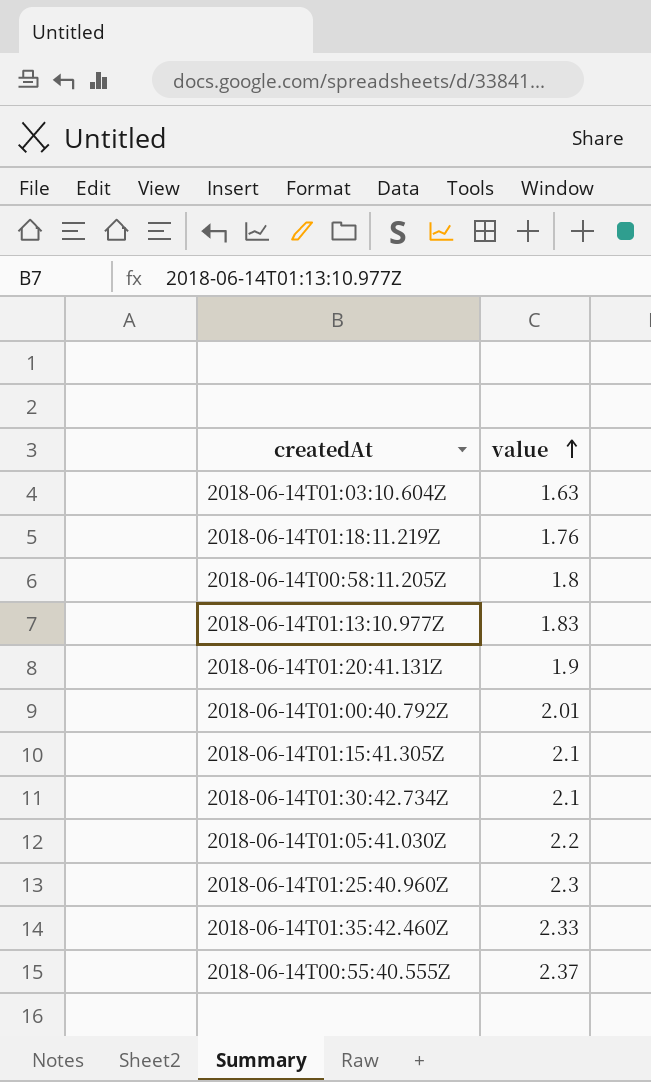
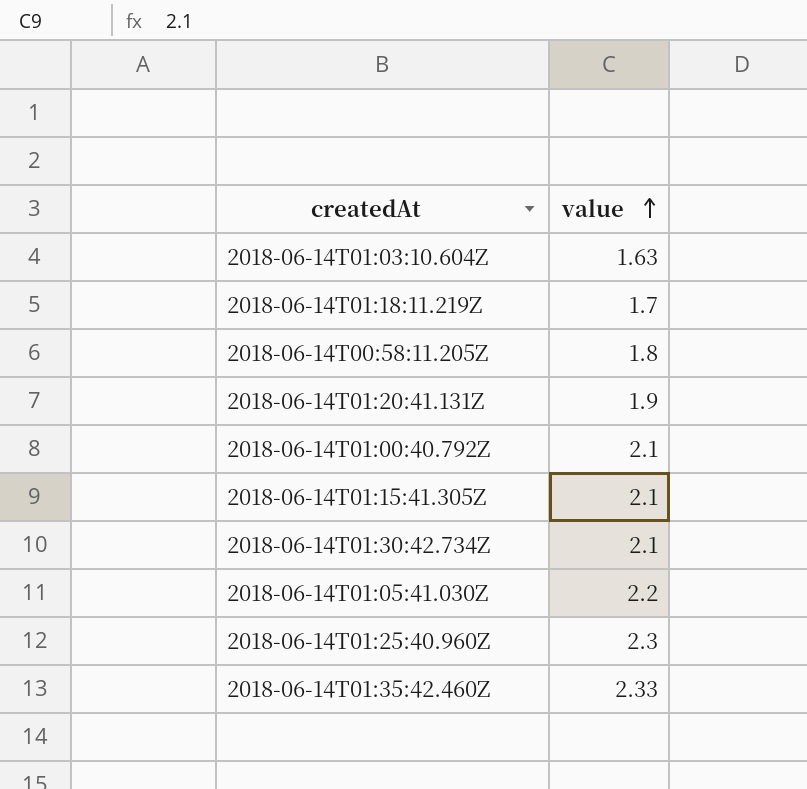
row 2018-06-14T01:13:10.977Z: 1.83 -> none
row 2018-06-14T00:55:40.555Z: 2.37 -> none
2018-06-14T01:18:11.219Z | value: 1.76 -> 1.7
2018-06-14T01:00:40.792Z | value: 2.01 -> 2.1

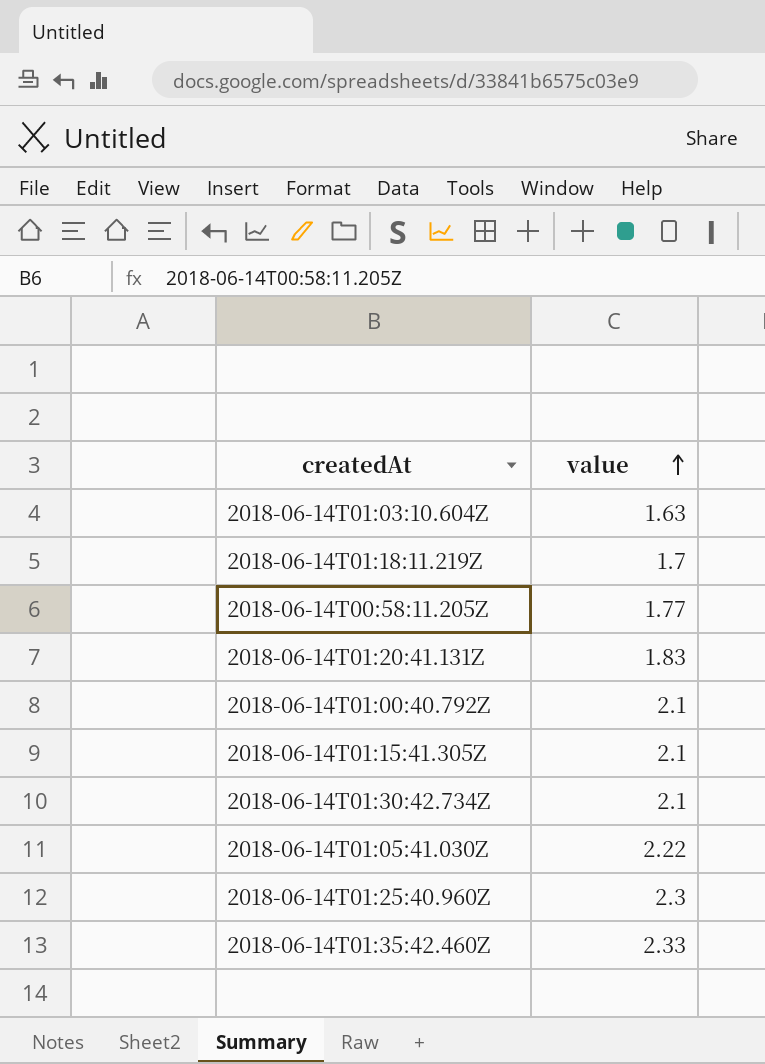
2018-06-14T00:58:11.205Z | value: 1.8 -> 1.77
2018-06-14T01:20:41.131Z | value: 1.9 -> 1.83
2018-06-14T01:05:41.030Z | value: 2.2 -> 2.22

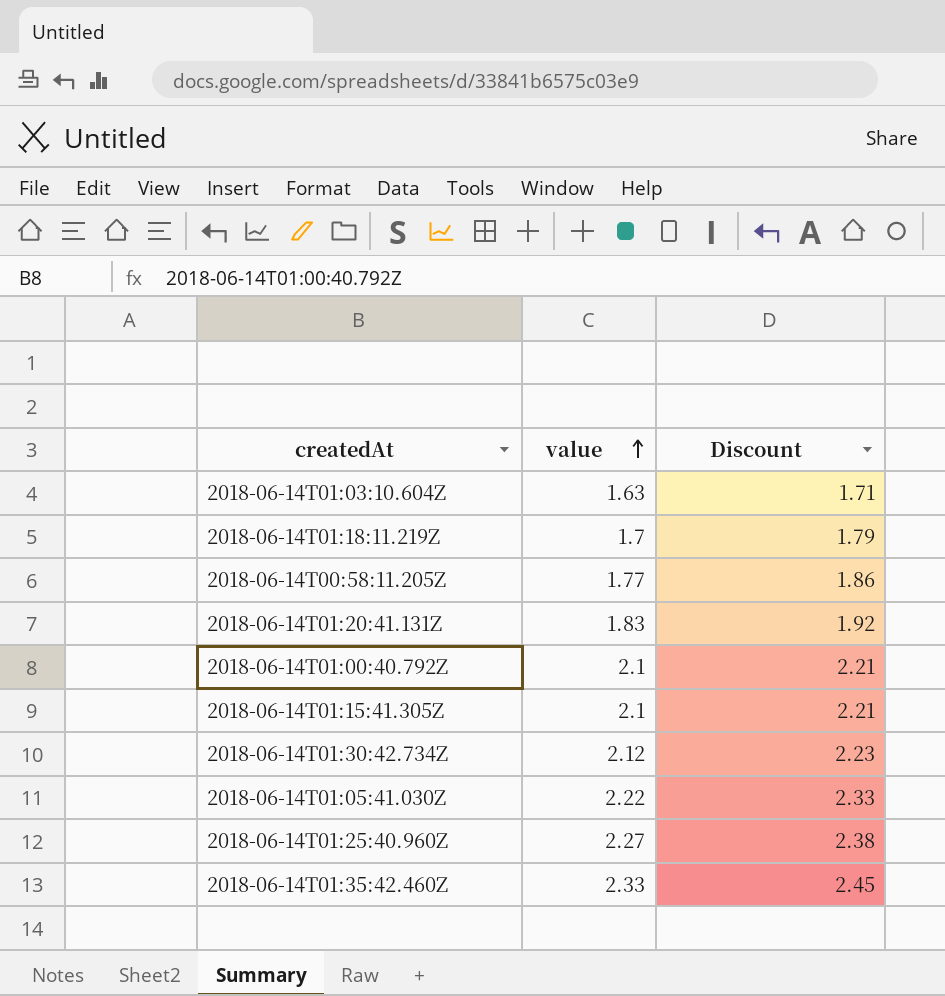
column Discount | formula: none -> [value] * 1.05
2018-06-14T01:30:42.734Z | value: 2.1 -> 2.12
2018-06-14T01:25:40.960Z | value: 2.3 -> 2.27

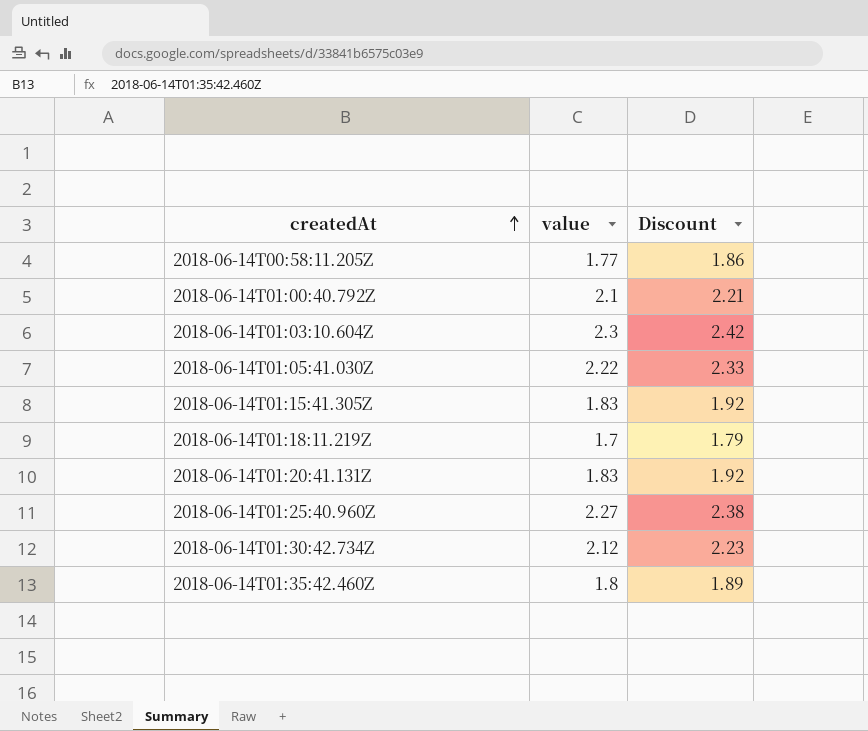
row order: value ascending -> createdAt ascending
2018-06-14T01:03:10.604Z | value: 1.63 -> 2.3
2018-06-14T01:03:10.604Z | Discount: 1.71 -> 2.42
2018-06-14T01:15:41.305Z | value: 2.1 -> 1.83
2018-06-14T01:15:41.305Z | Discount: 2.21 -> 1.92
2018-06-14T01:35:42.460Z | value: 2.33 -> 1.8
2018-06-14T01:35:42.460Z | Discount: 2.45 -> 1.89

